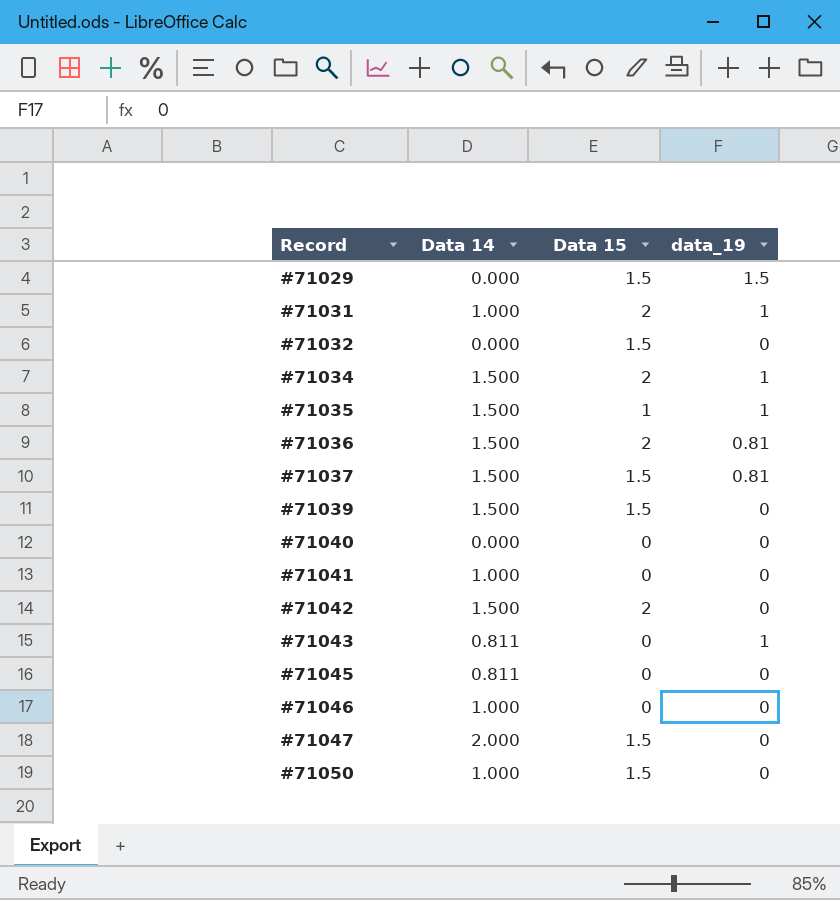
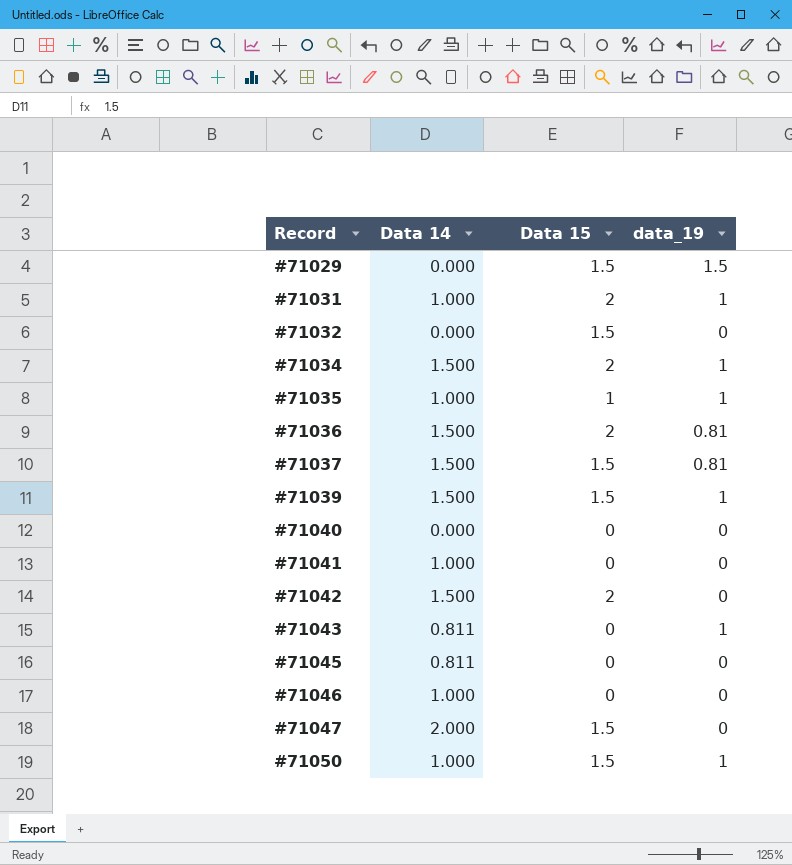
#71035 | Data 14: 1.500 -> 1.000
#71039 | data_19: 0 -> 1
#71050 | data_19: 0 -> 1

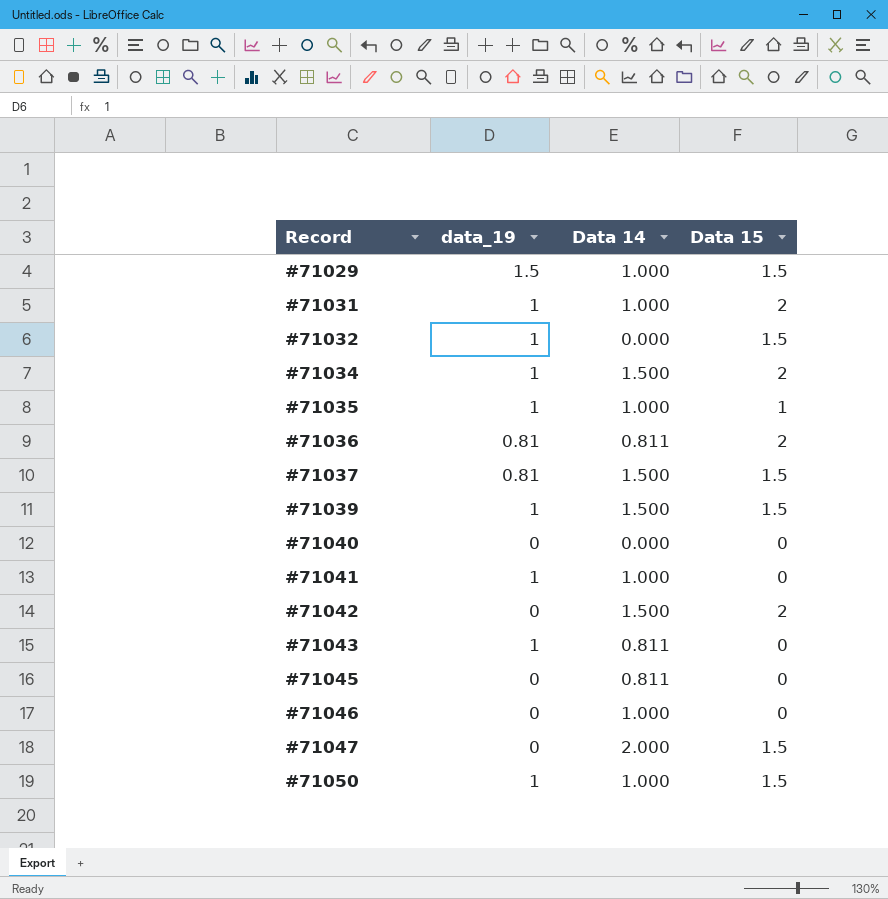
column data_19 | position: 4 -> 2
#71029 | Data 14: 0.000 -> 1.000
#71032 | data_19: 0 -> 1
#71036 | Data 14: 1.500 -> 0.811
#71041 | data_19: 0 -> 1

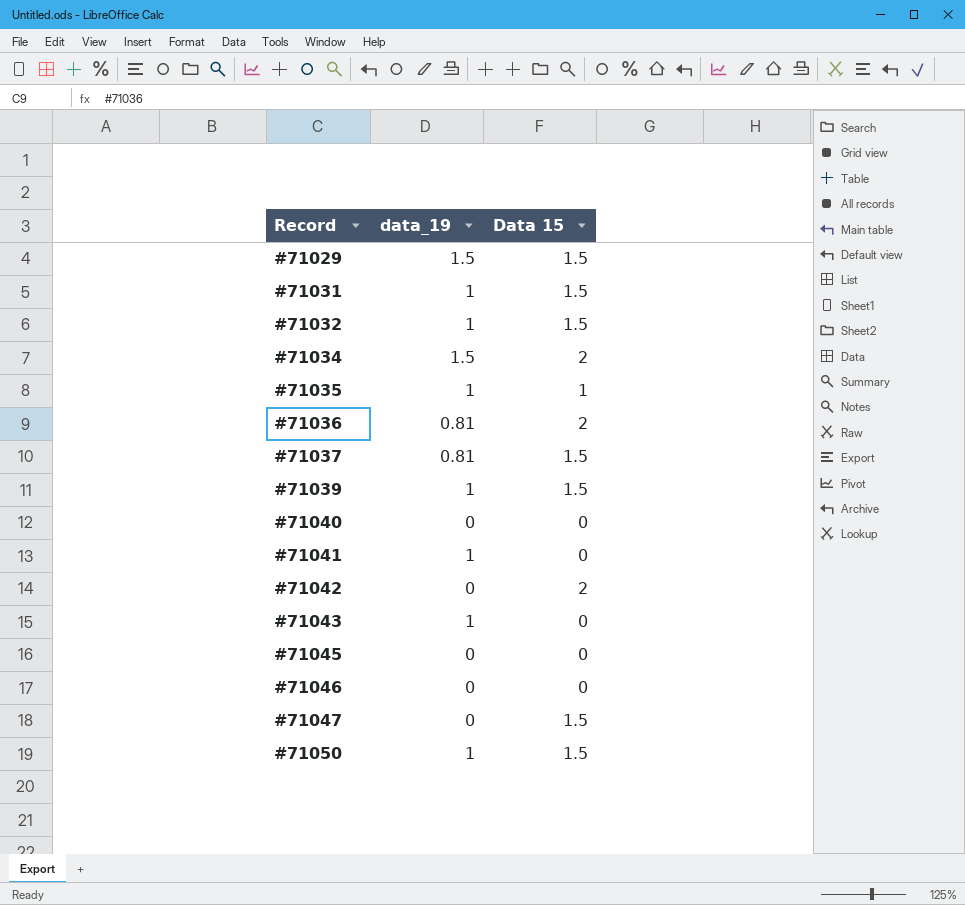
column Data 14 | position: 3 -> none
#71031 | Data 15: 2 -> 1.5
#71034 | data_19: 1 -> 1.5

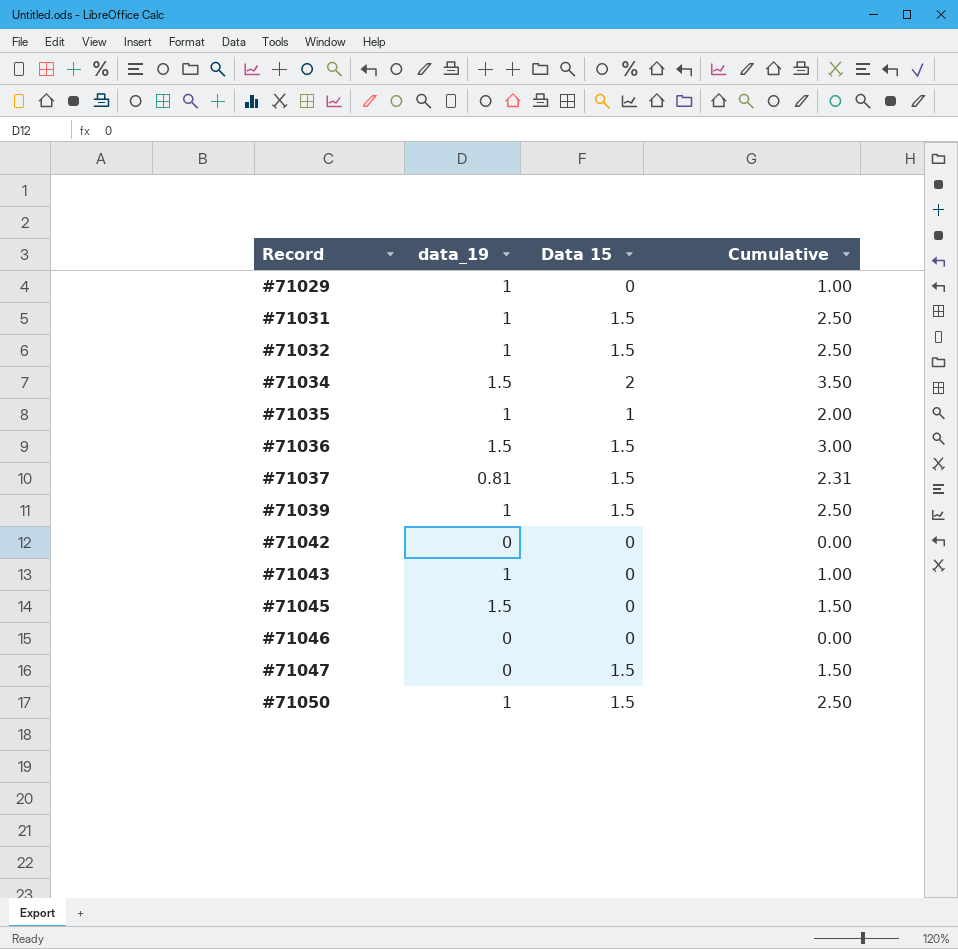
column Cumulative | formula: none -> [data_19] + [Data 15]
row #71040: 0 | 0 -> none
row #71041: 1 | 0 -> none
#71029 | data_19: 1.5 -> 1
#71029 | Data 15: 1.5 -> 0
#71036 | data_19: 0.81 -> 1.5
#71036 | Data 15: 2 -> 1.5
#71042 | Data 15: 2 -> 0
#71045 | data_19: 0 -> 1.5

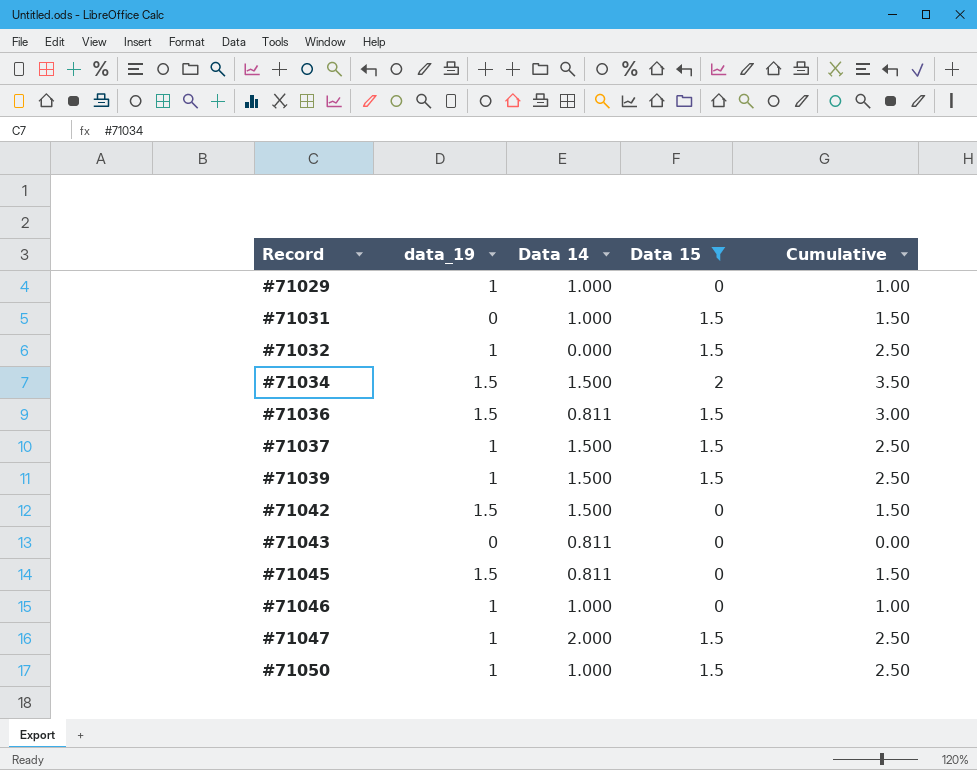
filter: none -> Data 15 != 1
column Data 14 | position: none -> 3
#71031 | data_19: 1 -> 0
#71031 | Cumulative: 2.50 -> 1.50
#71037 | data_19: 0.81 -> 1
#71037 | Cumulative: 2.31 -> 2.50
#71042 | data_19: 0 -> 1.5
#71042 | Cumulative: 0.00 -> 1.50
#71043 | data_19: 1 -> 0
#71043 | Cumulative: 1.00 -> 0.00
#71046 | data_19: 0 -> 1
#71046 | Cumulative: 0.00 -> 1.00
#71047 | data_19: 0 -> 1
#71047 | Cumulative: 1.50 -> 2.50

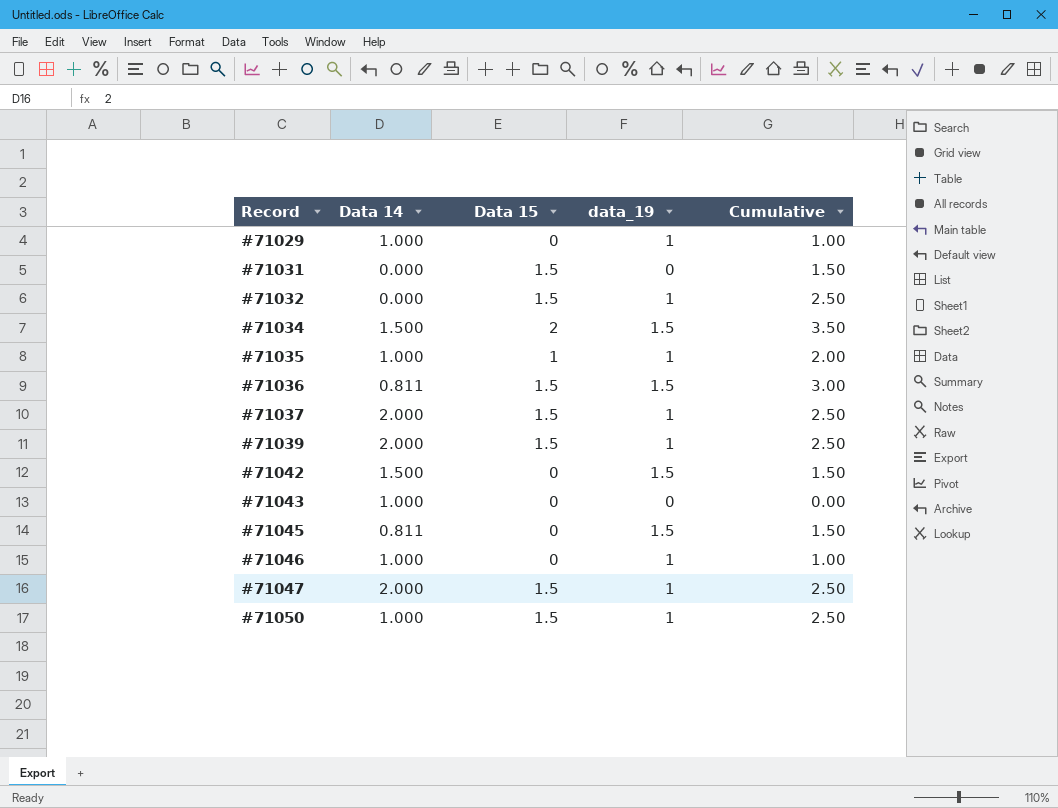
filter: Data 15 != 1 -> none
column data_19 | position: 2 -> 4
#71031 | Data 14: 1.000 -> 0.000
#71037 | Data 14: 1.500 -> 2.000
#71039 | Data 14: 1.500 -> 2.000
#71043 | Data 14: 0.811 -> 1.000

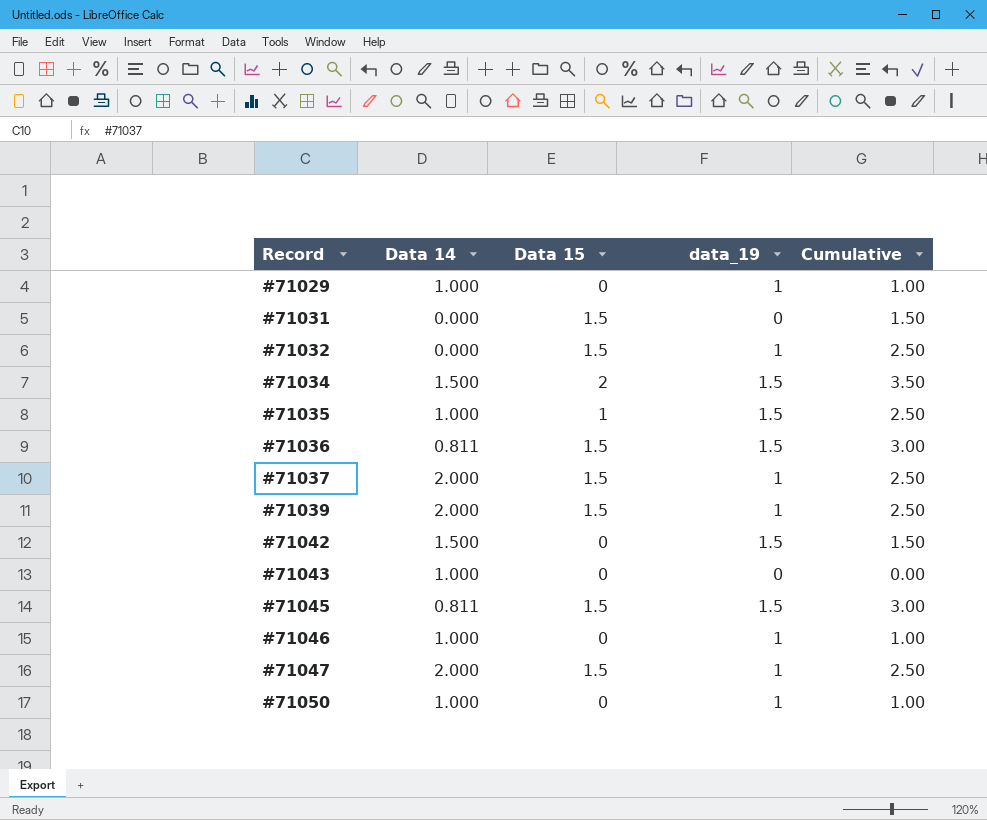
#71035 | data_19: 1 -> 1.5
#71035 | Cumulative: 2.00 -> 2.50
#71045 | Data 15: 0 -> 1.5
#71045 | Cumulative: 1.50 -> 3.00
#71050 | Data 15: 1.5 -> 0
#71050 | Cumulative: 2.50 -> 1.00

